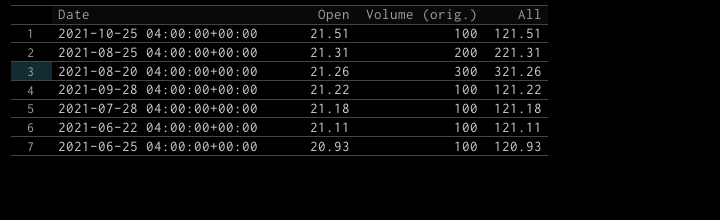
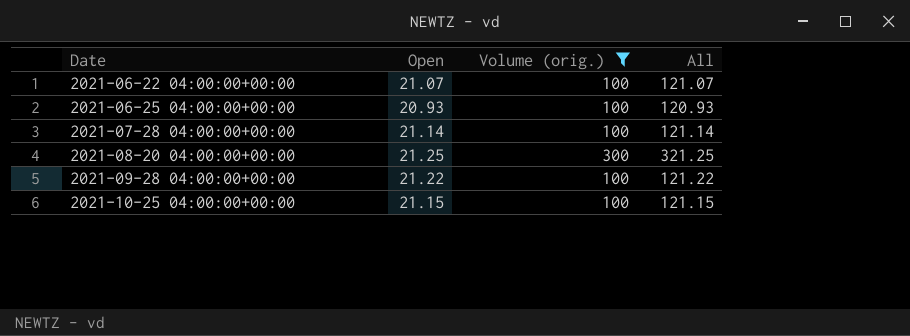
filter: none -> Volume (orig.) != 200
row order: Open descending -> Date ascending
2021-06-22 04:00:00+00:00 | Open: 21.11 -> 21.07
2021-06-22 04:00:00+00:00 | All: 121.11 -> 121.07
2021-07-28 04:00:00+00:00 | Open: 21.18 -> 21.14
2021-07-28 04:00:00+00:00 | All: 121.18 -> 121.14
2021-08-20 04:00:00+00:00 | Open: 21.26 -> 21.25
2021-08-20 04:00:00+00:00 | All: 321.26 -> 321.25
2021-10-25 04:00:00+00:00 | Open: 21.51 -> 21.15
2021-10-25 04:00:00+00:00 | All: 121.51 -> 121.15

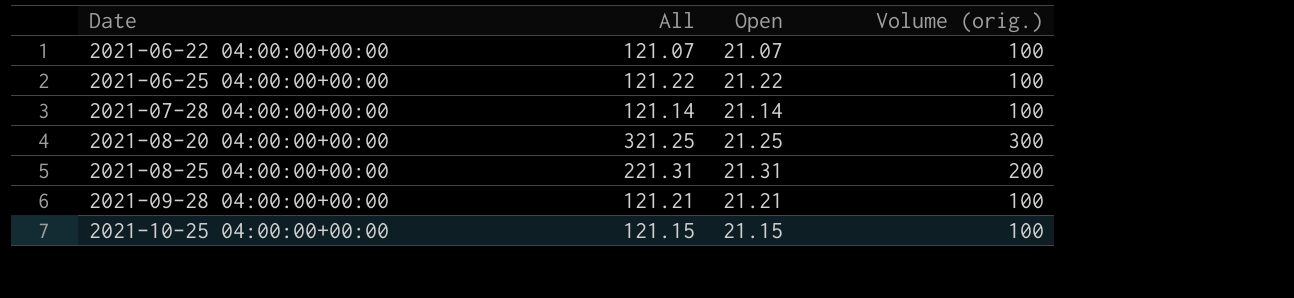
filter: Volume (orig.) != 200 -> none
column All | position: 4 -> 2
2021-06-25 04:00:00+00:00 | All: 120.93 -> 121.22
2021-06-25 04:00:00+00:00 | Open: 20.93 -> 21.22
2021-09-28 04:00:00+00:00 | All: 121.22 -> 121.21
2021-09-28 04:00:00+00:00 | Open: 21.22 -> 21.21

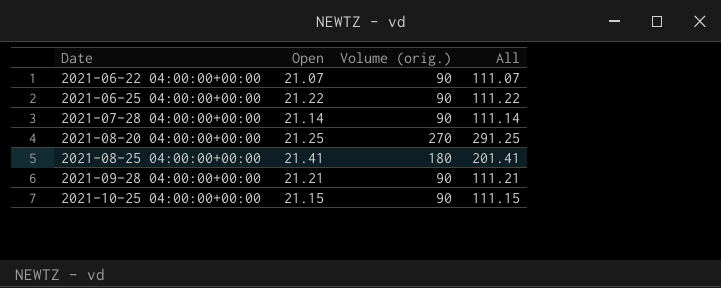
column All | position: 2 -> 4
2021-06-22 04:00:00+00:00 | Volume (orig.): 100 -> 90
2021-06-22 04:00:00+00:00 | All: 121.07 -> 111.07
2021-06-25 04:00:00+00:00 | Volume (orig.): 100 -> 90
2021-06-25 04:00:00+00:00 | All: 121.22 -> 111.22
2021-07-28 04:00:00+00:00 | Volume (orig.): 100 -> 90
2021-07-28 04:00:00+00:00 | All: 121.14 -> 111.14
2021-08-20 04:00:00+00:00 | Volume (orig.): 300 -> 270
2021-08-20 04:00:00+00:00 | All: 321.25 -> 291.25
2021-08-25 04:00:00+00:00 | Open: 21.31 -> 21.41
2021-08-25 04:00:00+00:00 | Volume (orig.): 200 -> 180
2021-08-25 04:00:00+00:00 | All: 221.31 -> 201.41
2021-09-28 04:00:00+00:00 | Volume (orig.): 100 -> 90
2021-09-28 04:00:00+00:00 | All: 121.21 -> 111.21
2021-10-25 04:00:00+00:00 | Volume (orig.): 100 -> 90
2021-10-25 04:00:00+00:00 | All: 121.15 -> 111.15

